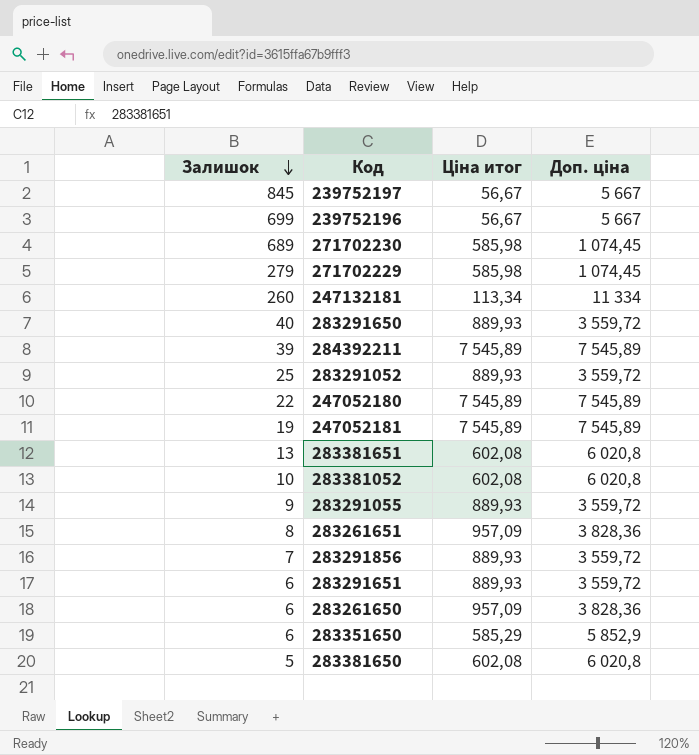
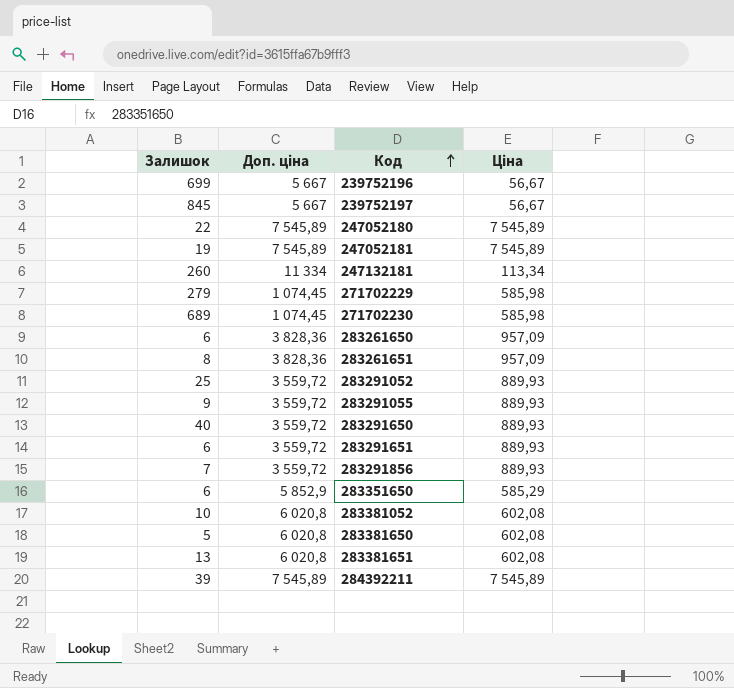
row order: Залишок descending -> Код ascending
column Доп. ціна | position: 4 -> 2
column name: Ціна итог -> Ціна

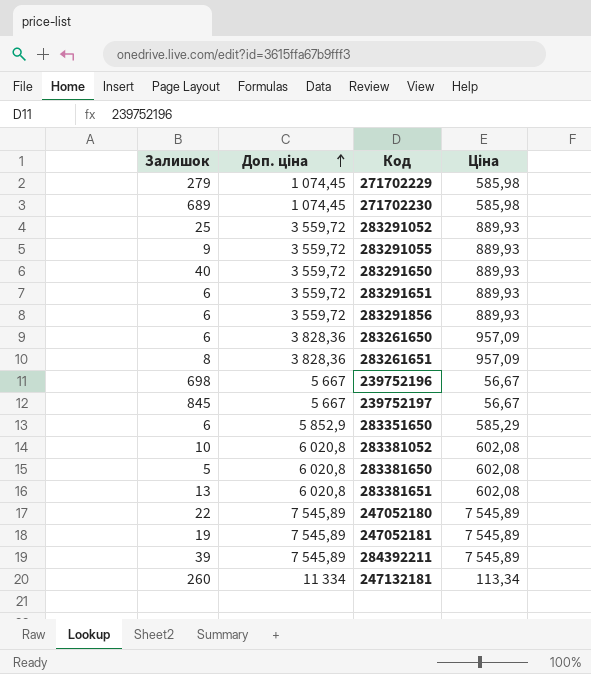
row order: Код ascending -> Доп. ціна ascending
283291856 | Залишок: 7 -> 6
239752196 | Залишок: 699 -> 698

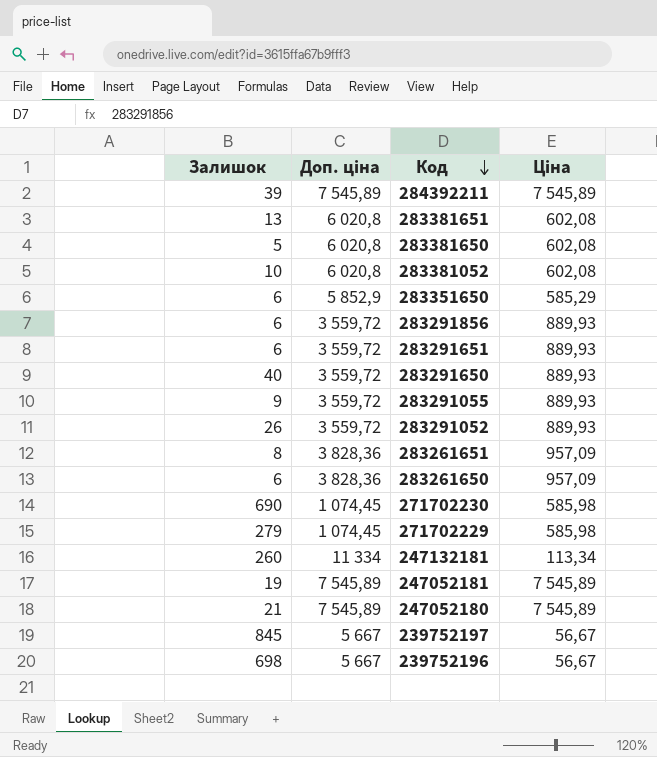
row order: Доп. ціна ascending -> Код descending
283291052 | Залишок: 25 -> 26
271702230 | Залишок: 689 -> 690
247052180 | Залишок: 22 -> 21

